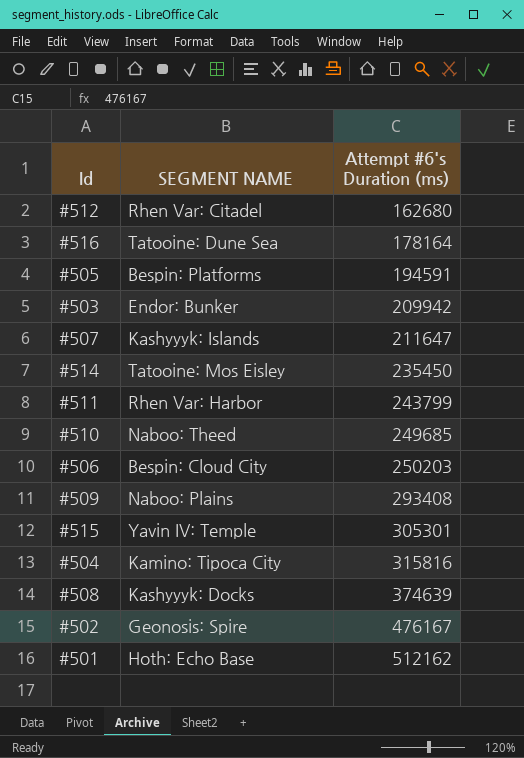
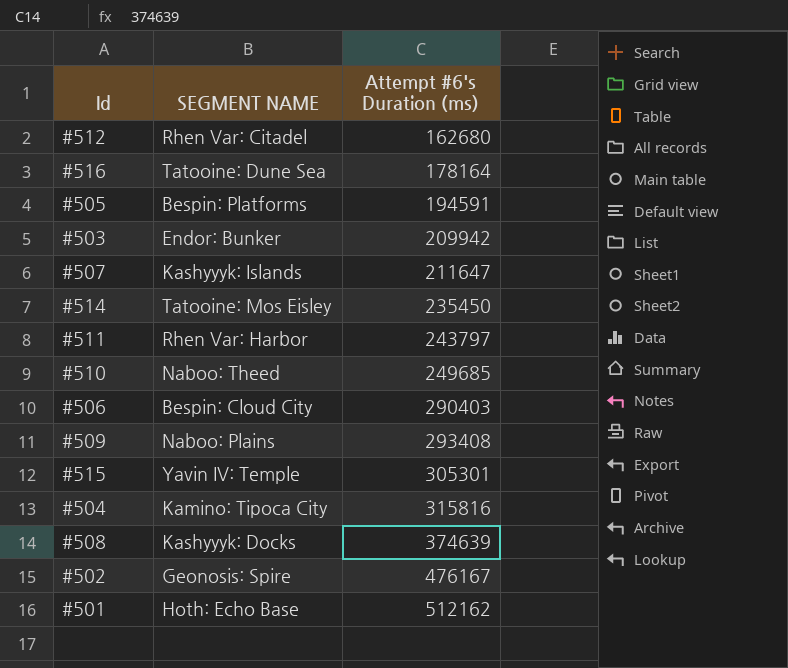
#511 | Attempt #6's Duration (ms): 243799 -> 243797
#506 | Attempt #6's Duration (ms): 250203 -> 290403

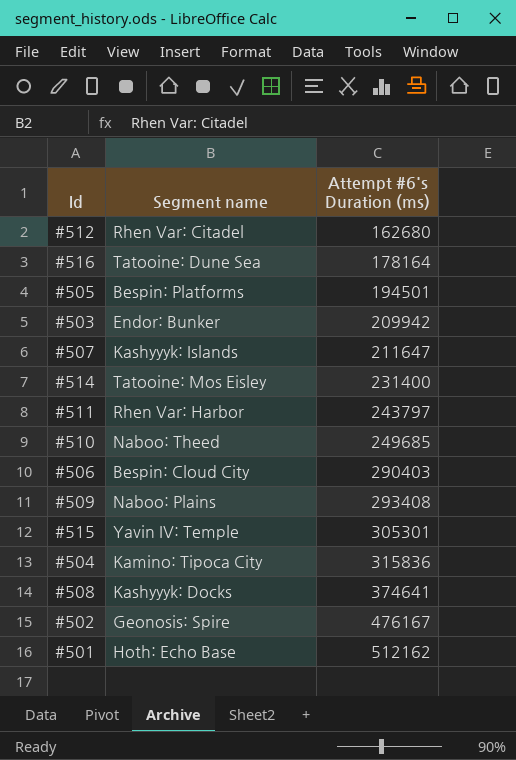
column name: SEGMENT NAME -> Segment name
#505 | Attempt #6's Duration (ms): 194591 -> 194501
#514 | Attempt #6's Duration (ms): 235450 -> 231400
#504 | Attempt #6's Duration (ms): 315816 -> 315836
#508 | Attempt #6's Duration (ms): 374639 -> 374641

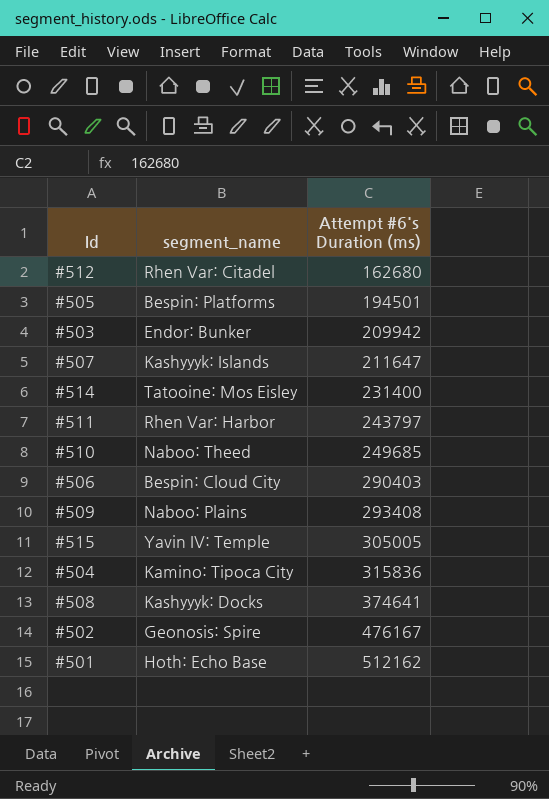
column name: Segment name -> segment_name
row #516: Tatooine: Dune Sea | 178164 -> none
#515 | Attempt #6's Duration (ms): 305301 -> 305005

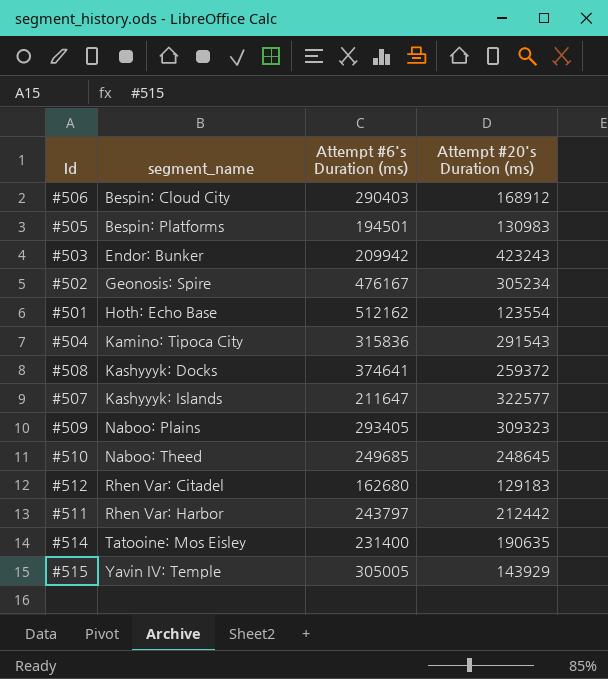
row order: Attempt #6's Duration (ms) ascending -> segment_name ascending
column Attempt #20's Duration (ms) | position: none -> 4
#509 | Attempt #6's Duration (ms): 293408 -> 293405

